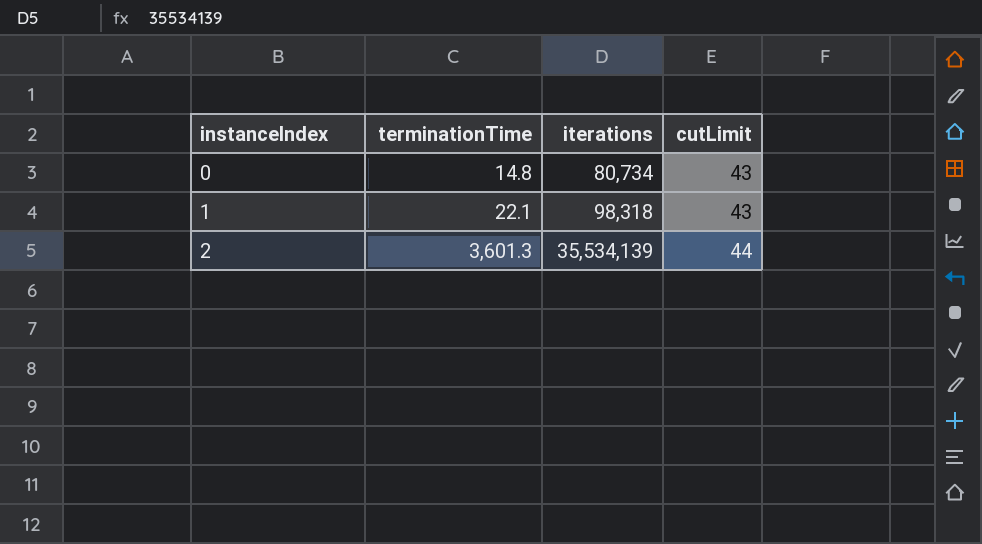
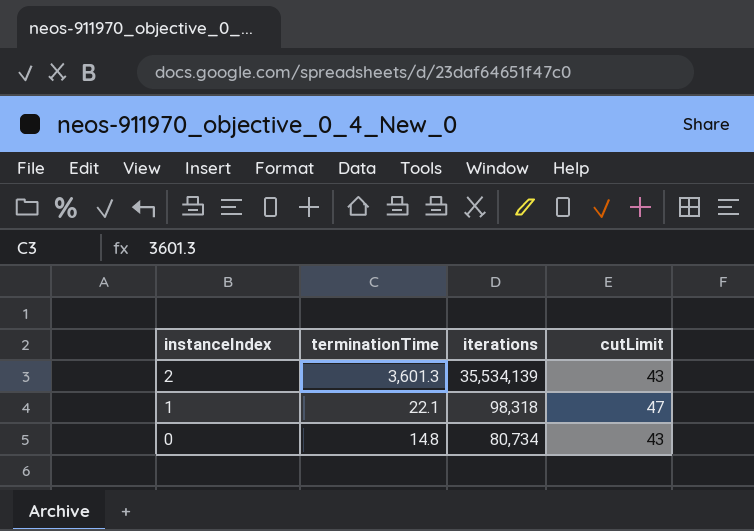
row order: instanceIndex ascending -> instanceIndex descending
2 | cutLimit: 44 -> 43
1 | cutLimit: 43 -> 47

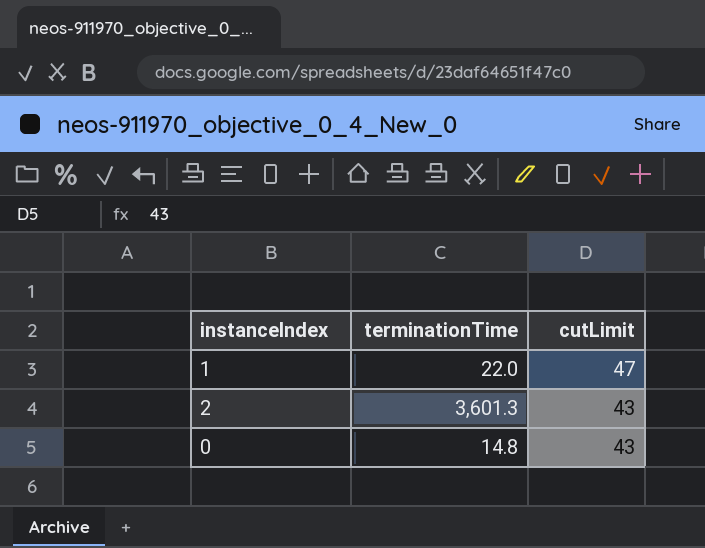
row order: instanceIndex descending -> cutLimit descending
column iterations | position: 3 -> none
1 | terminationTime: 22.1 -> 22.0

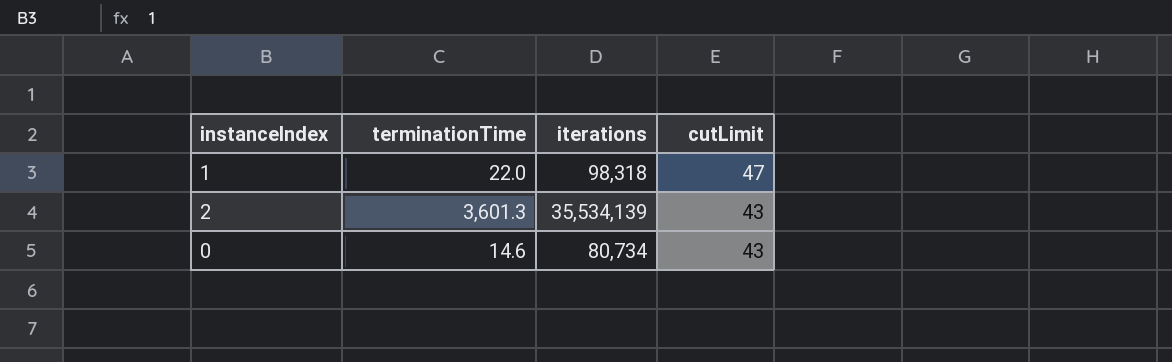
column iterations | position: none -> 3
0 | terminationTime: 14.8 -> 14.6

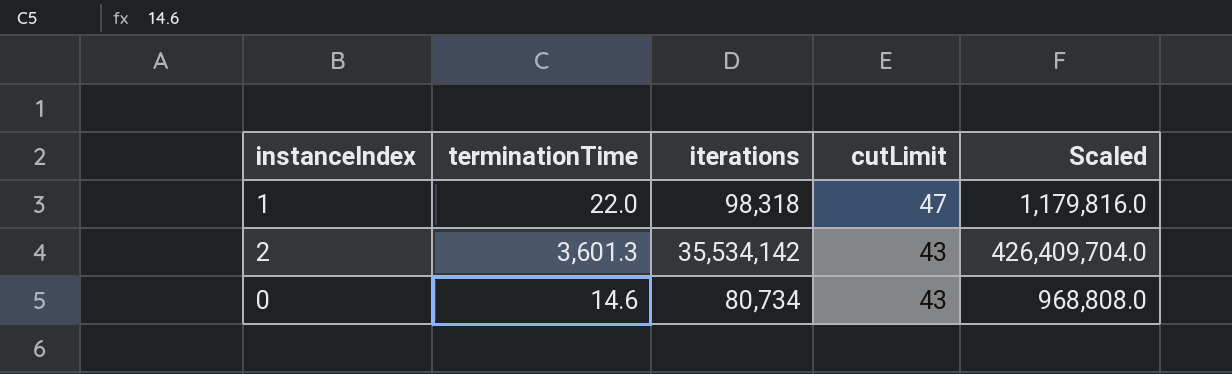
column Scaled | formula: none -> [iterations] * 12
2 | iterations: 35,534,139 -> 35,534,142

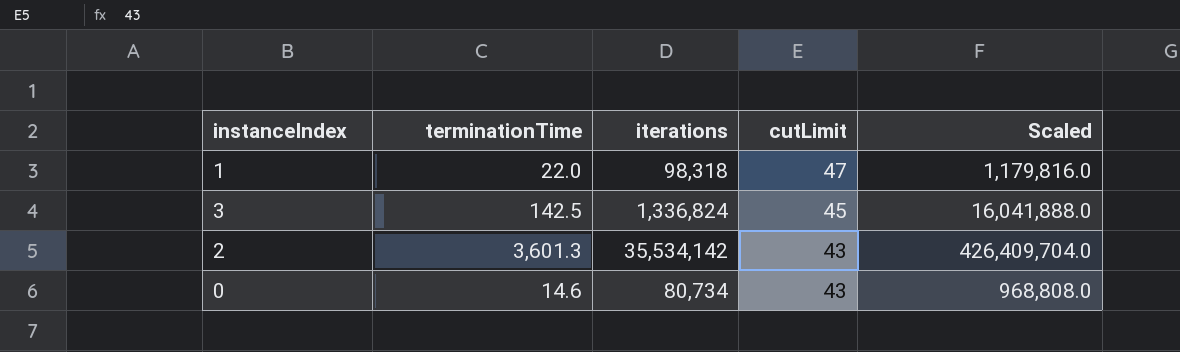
row 3: none -> 142.5 | 1,336,824 | 45 | 16,041,888.0

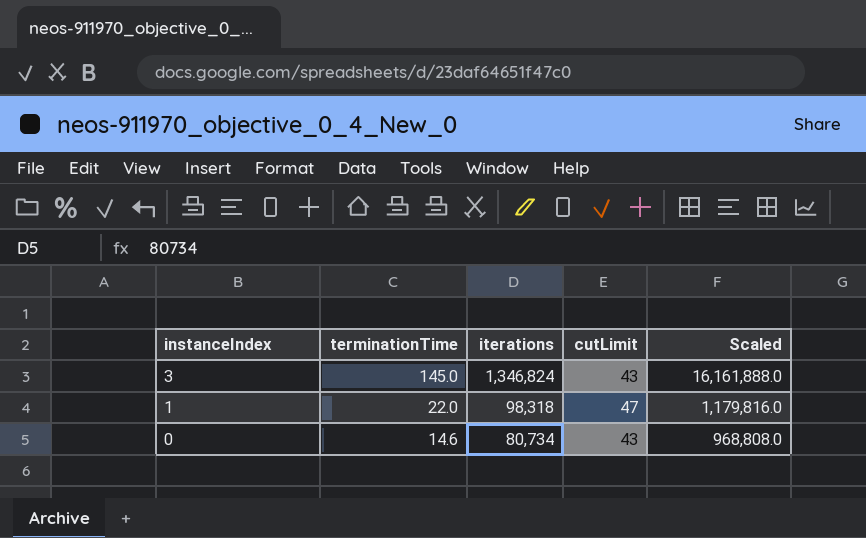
row order: cutLimit descending -> instanceIndex descending
row 2: 3,601.3 | 35,534,142 | 43 | 426,409,704.0 -> none
3 | terminationTime: 142.5 -> 145.0
3 | iterations: 1,336,824 -> 1,346,824
3 | cutLimit: 45 -> 43
3 | Scaled: 16,041,888.0 -> 16,161,888.0

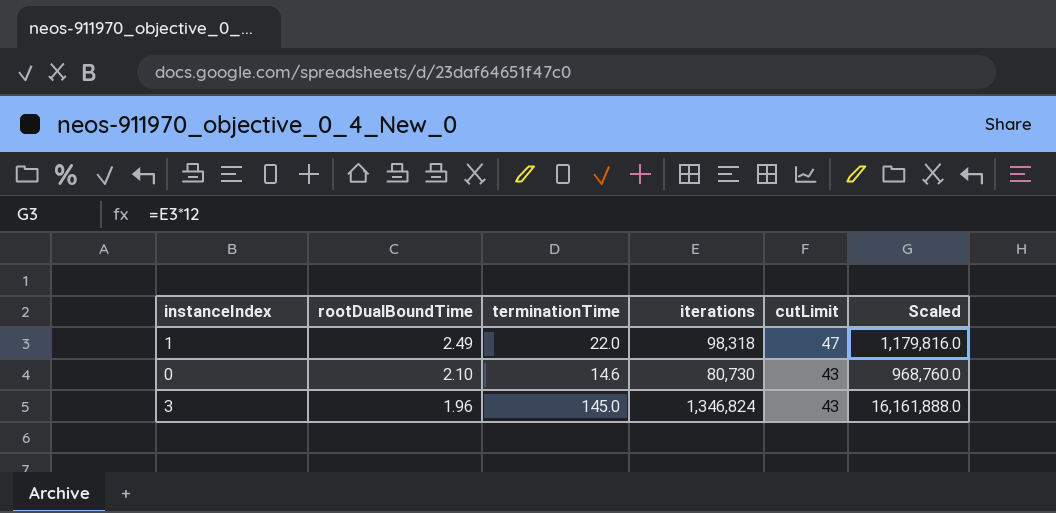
row order: instanceIndex descending -> rootDualBoundTime descending
column rootDualBoundTime | position: none -> 2
0 | iterations: 80,734 -> 80,730
0 | Scaled: 968,808.0 -> 968,760.0

